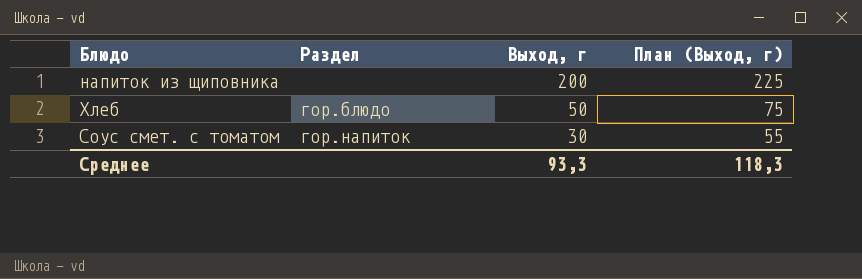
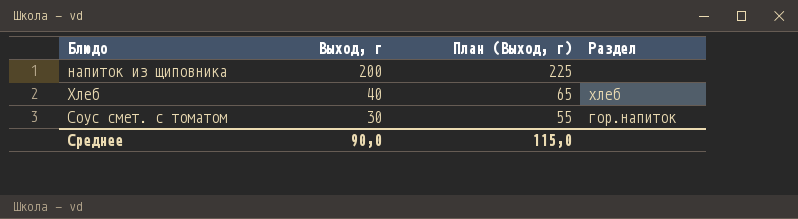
column Раздел | position: 2 -> 4
Хлеб | Выход, г: 50 -> 40
Хлеб | План (Выход, г): 75 -> 65
Хлеб | Раздел: гор.блюдо -> хлеб
Среднее | Выход, г: 93,3 -> 90,0
Среднее | План (Выход, г): 118,3 -> 115,0

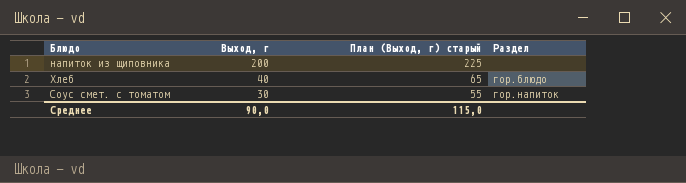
column name: План (Выход, г) -> План (Выход, г) старый
Хлеб | Раздел: хлеб -> гор.блюдо

